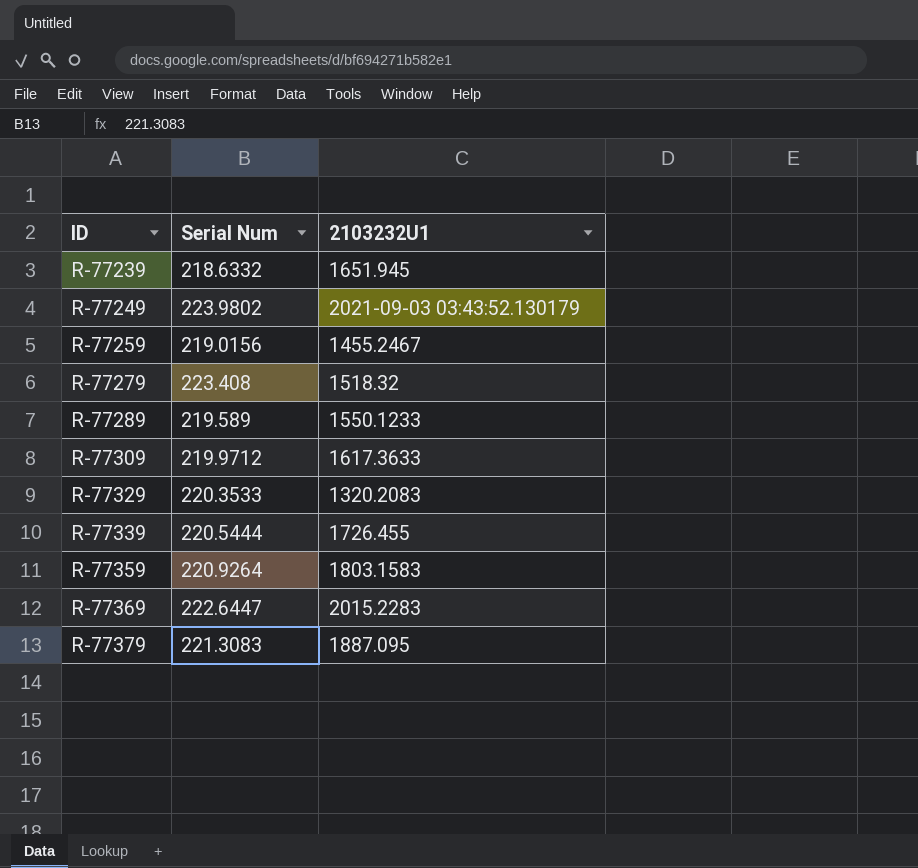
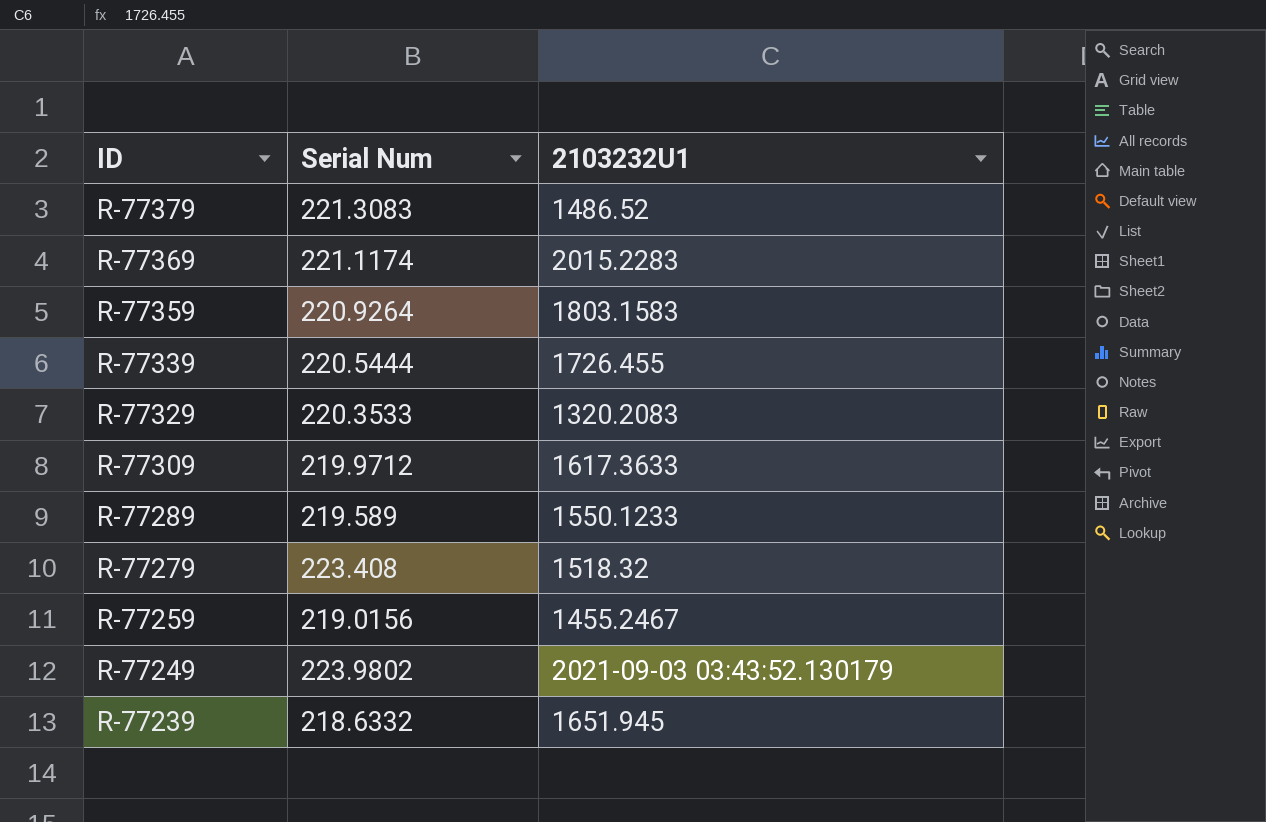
row order: ID ascending -> ID descending
R-77379 | 2103232U1: 1887.095 -> 1486.52
R-77369 | Serial Num: 222.6447 -> 221.1174

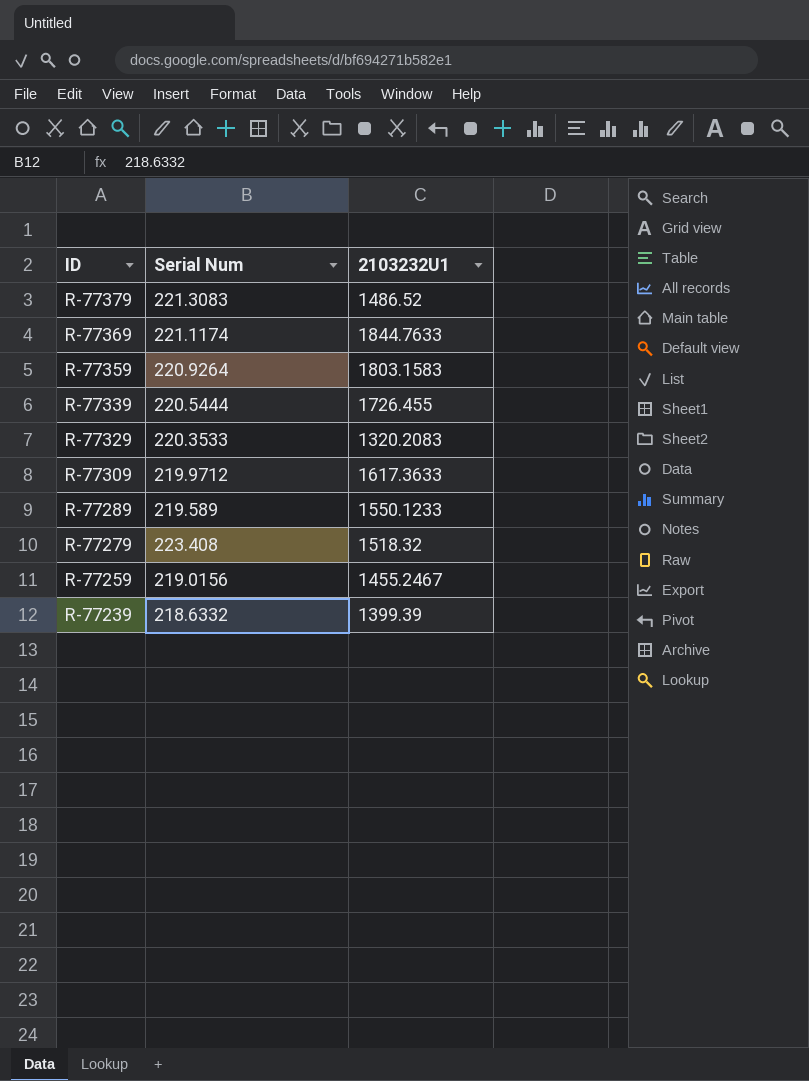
row R-77249: 223.9802 | 2021-09-03 03:43:52.130179 -> none
R-77369 | 2103232U1: 2015.2283 -> 1844.7633
R-77239 | 2103232U1: 1651.945 -> 1399.39

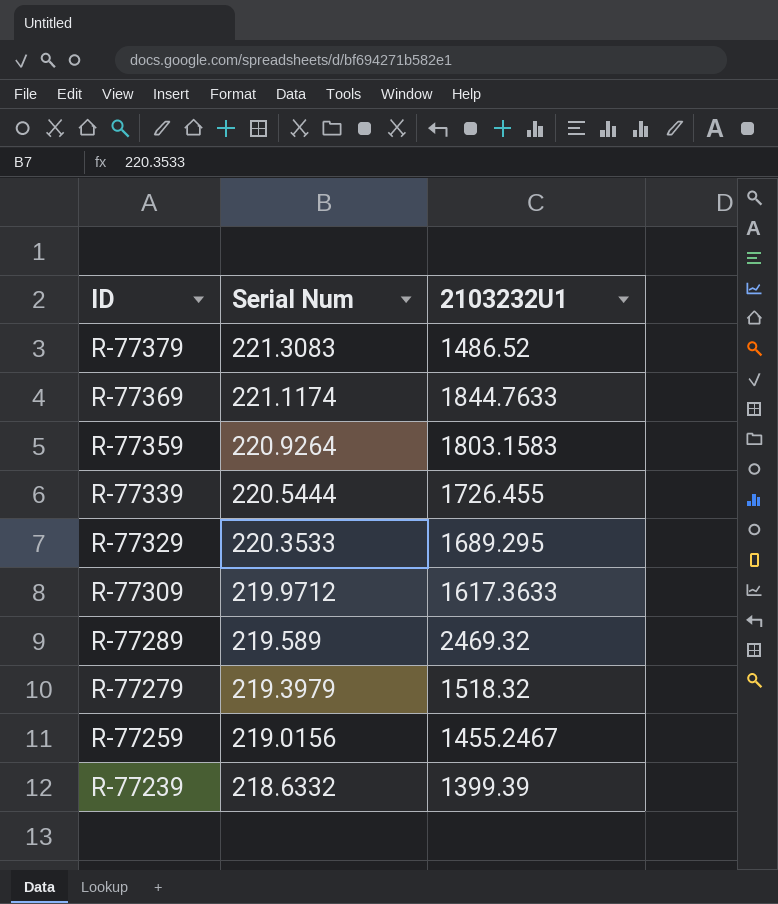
R-77329 | 2103232U1: 1320.2083 -> 1689.295
R-77289 | 2103232U1: 1550.1233 -> 2469.32
R-77279 | Serial Num: 223.408 -> 219.3979

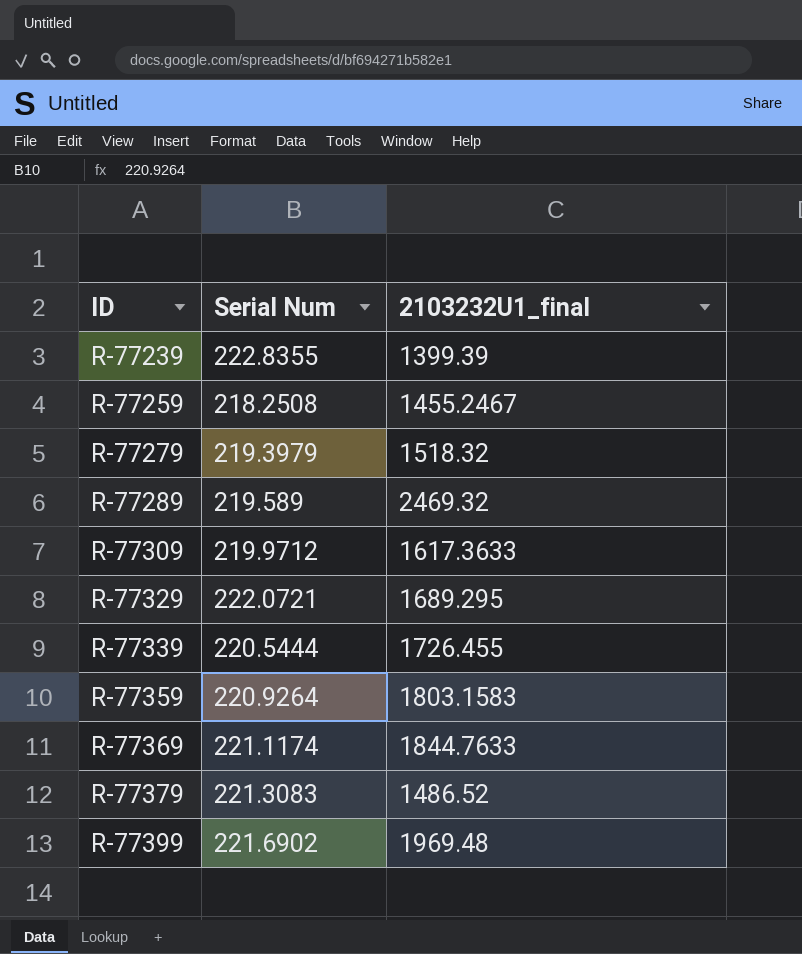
row order: ID descending -> ID ascending
column name: 2103232U1 -> 2103232U1_final
R-77239 | Serial Num: 218.6332 -> 222.8355
R-77259 | Serial Num: 219.0156 -> 218.2508
R-77329 | Serial Num: 220.3533 -> 222.0721
row R-77399: none -> 221.6902 | 1969.48

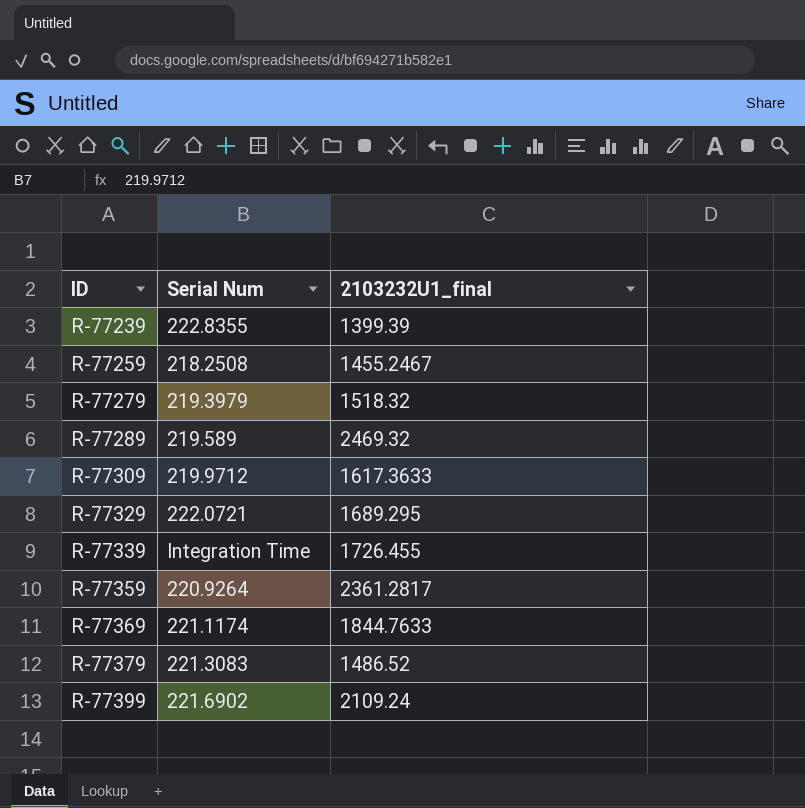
R-77339 | Serial Num: 220.5444 -> Integration Time
R-77359 | 2103232U1_final: 1803.1583 -> 2361.2817
R-77399 | 2103232U1_final: 1969.48 -> 2109.24

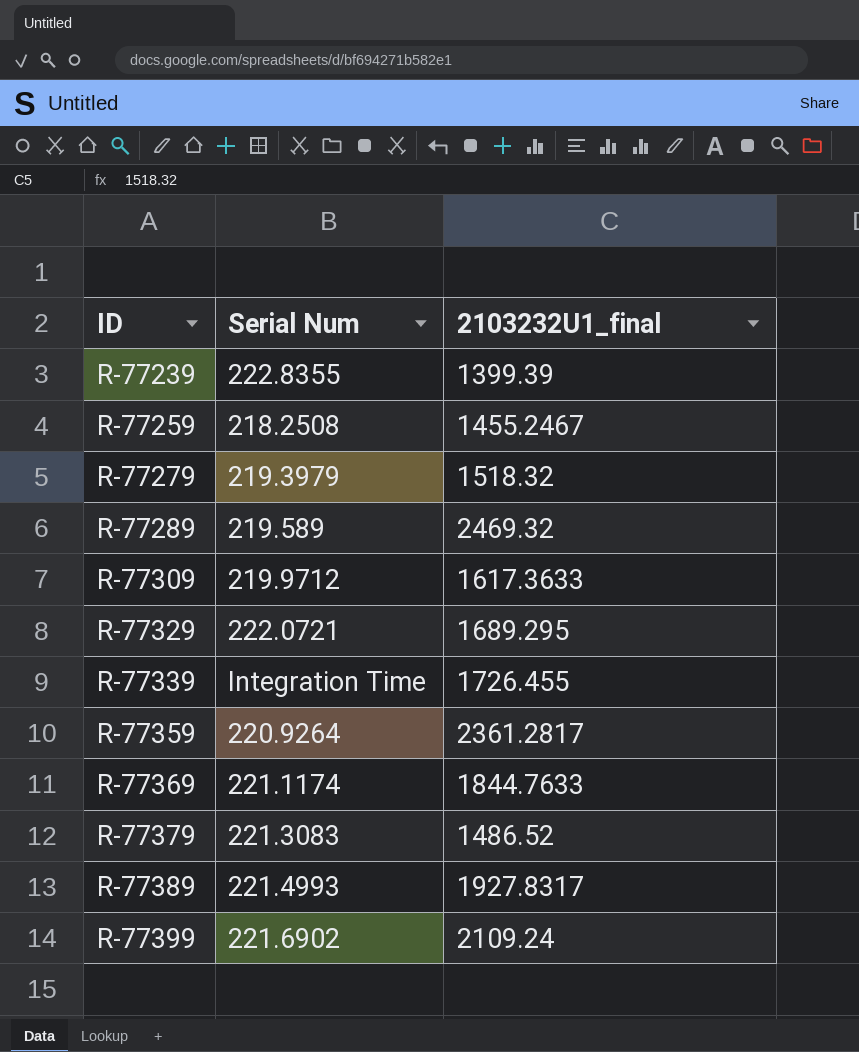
row R-77389: none -> 221.4993 | 1927.8317

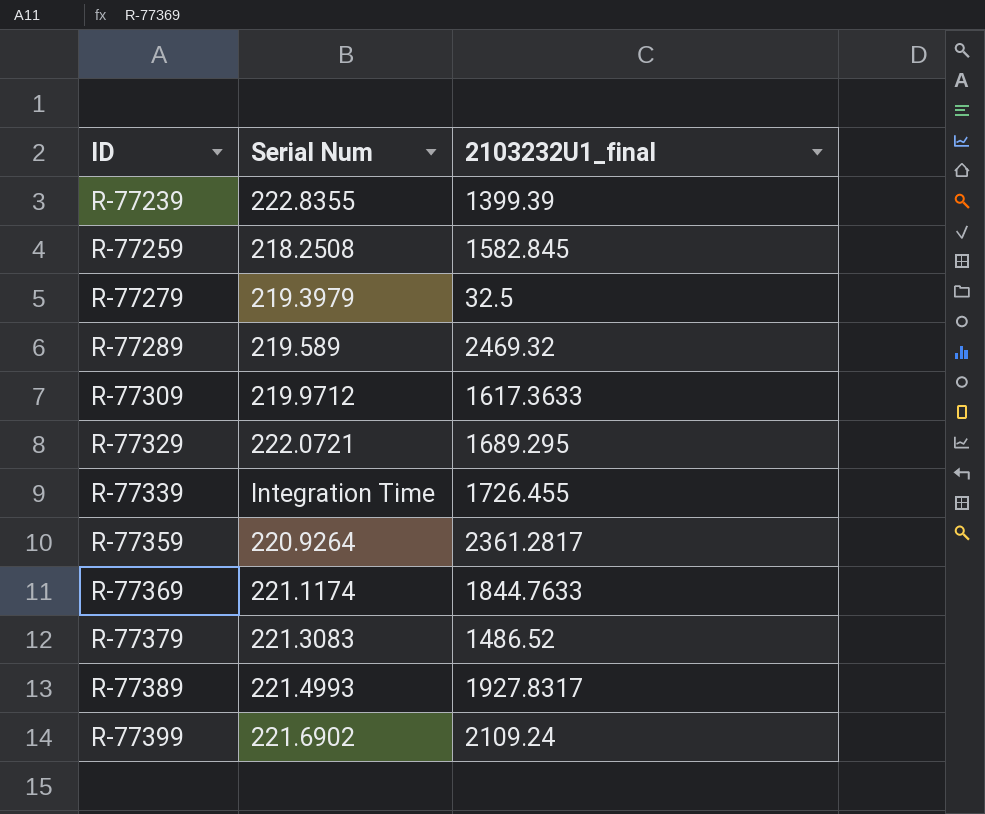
R-77259 | 2103232U1_final: 1455.2467 -> 1582.845
R-77279 | 2103232U1_final: 1518.32 -> 32.5

